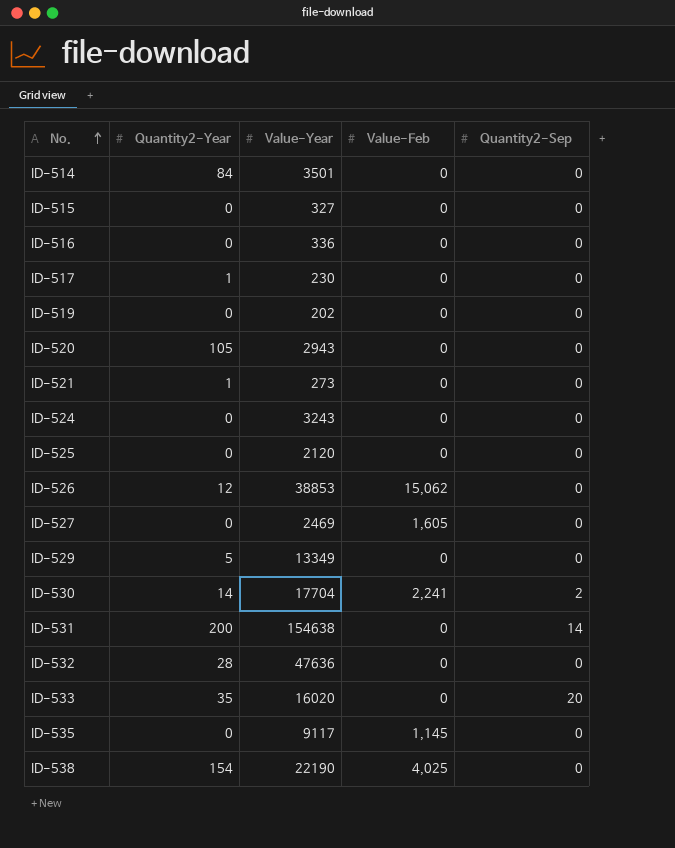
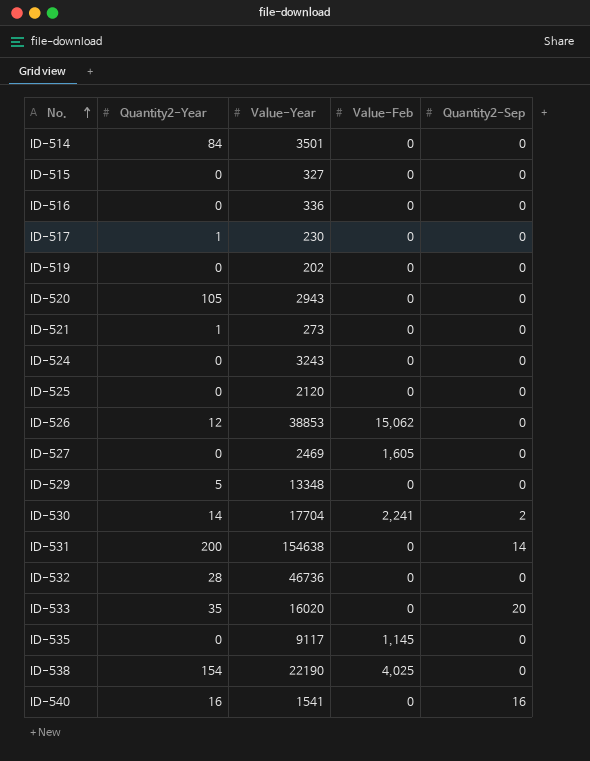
ID-529 | Value-Year: 13349 -> 13348
ID-532 | Value-Year: 47636 -> 46736
row ID-540: none -> 16 | 1541 | 0 | 16

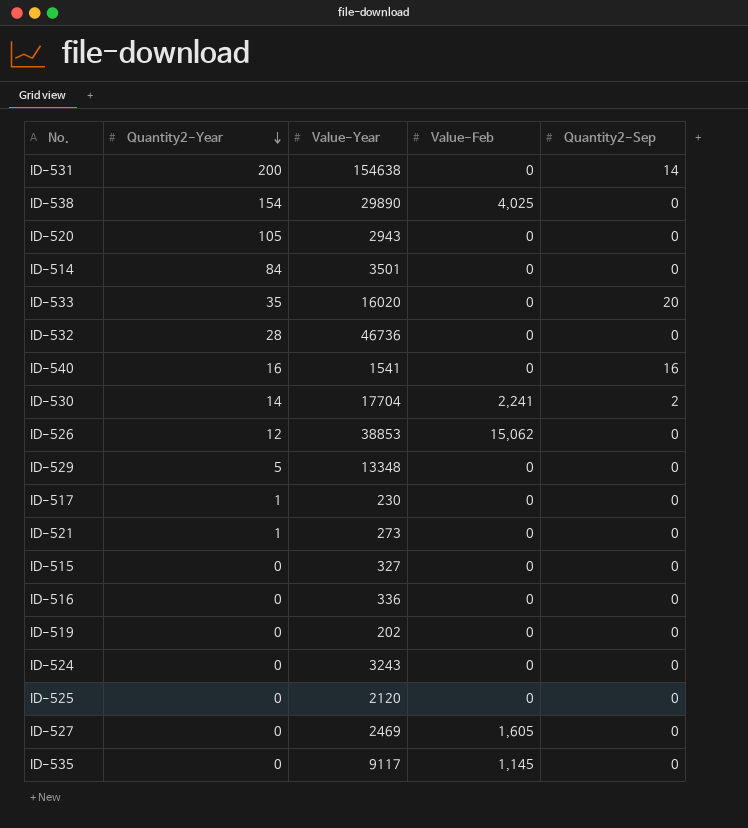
row order: No. ascending -> Quantity2-Year descending
ID-538 | Value-Year: 22190 -> 29890

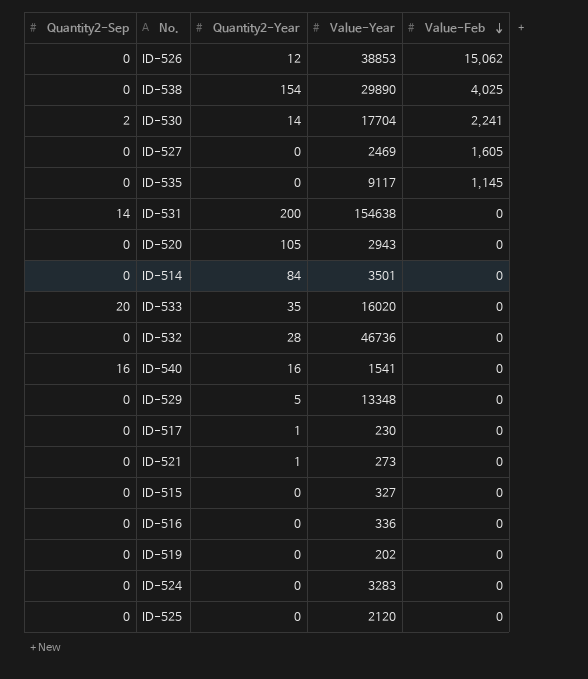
row order: Quantity2-Year descending -> Value-Feb descending
column Quantity2-Sep | position: 5 -> 1
ID-524 | Value-Year: 3243 -> 3283

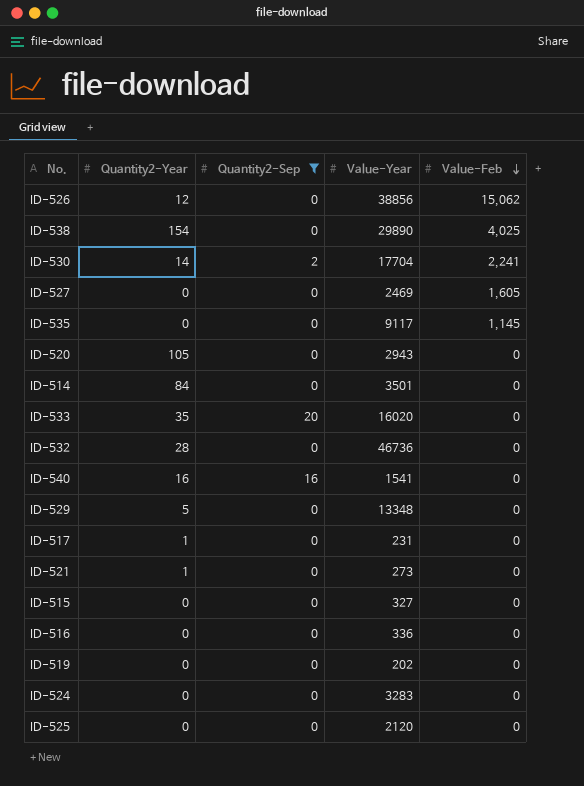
filter: none -> Quantity2-Sep != 14
column Quantity2-Sep | position: 1 -> 3
ID-526 | Value-Year: 38853 -> 38856
ID-517 | Value-Year: 230 -> 231

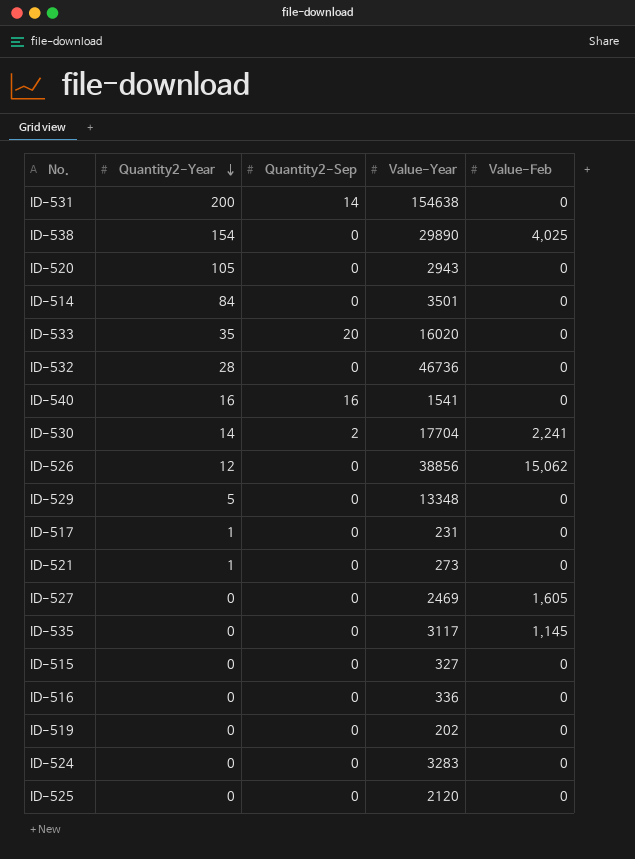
filter: Quantity2-Sep != 14 -> none
row order: Value-Feb descending -> Quantity2-Year descending
ID-535 | Value-Year: 9117 -> 3117

